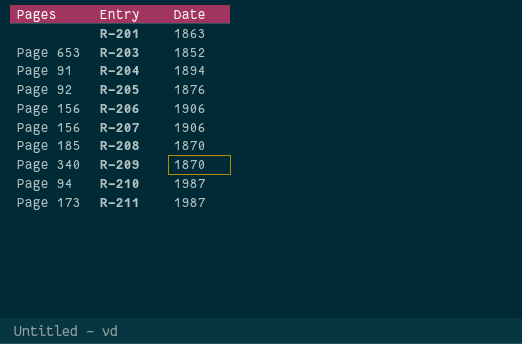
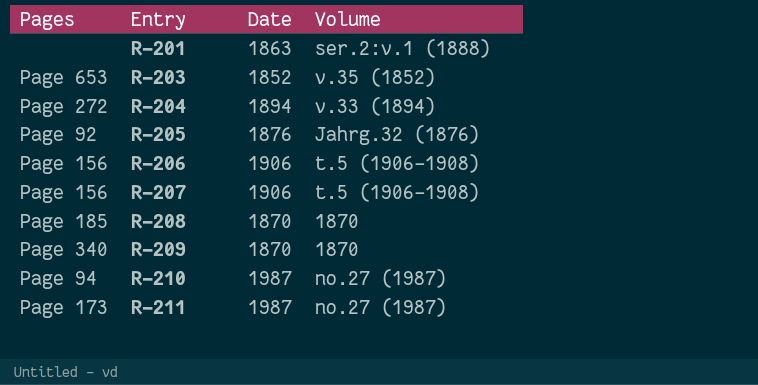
column Volume | position: none -> 4
R-204 | Pages: Page 91 -> Page 272

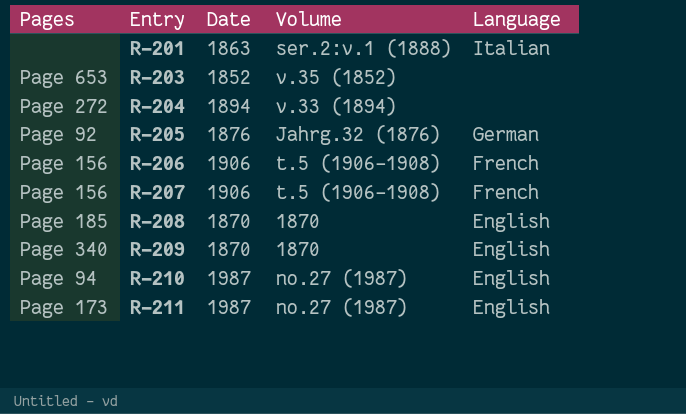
column Language | position: none -> 5

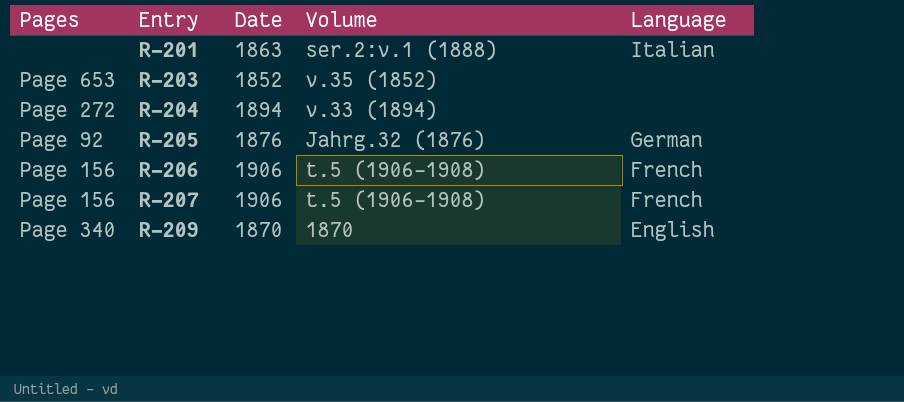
row R-208: Page 185 | 1870 | 1870 | English -> none
row R-210: Page 94 | 1987 | no.27 (1987) | English -> none
row R-211: Page 173 | 1987 | no.27 (1987) | English -> none

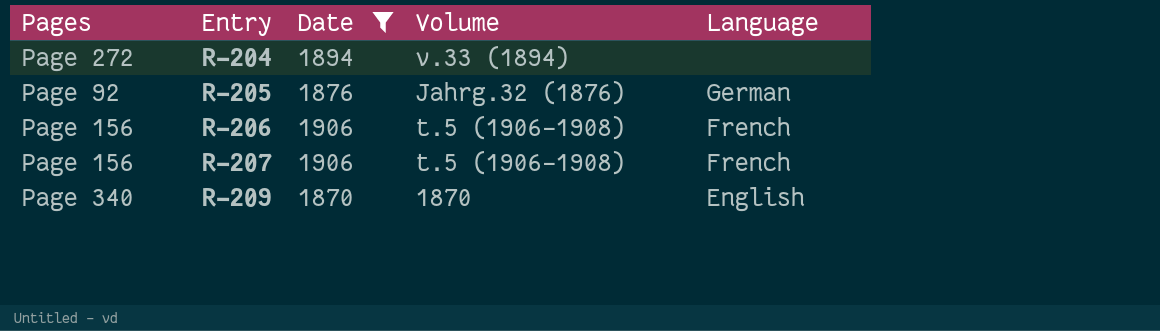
filter: none -> Date >= 1870

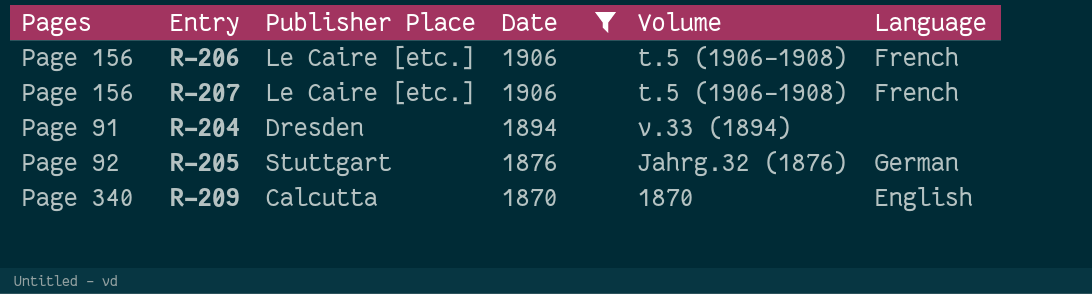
row order: Entry ascending -> Date descending
column Publisher Place | position: none -> 3
R-204 | Pages: Page 272 -> Page 91

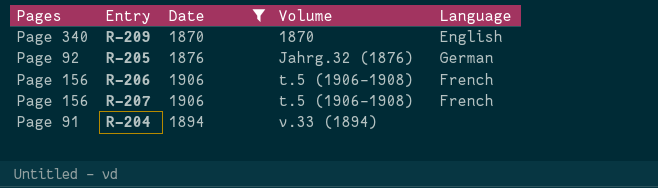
row order: Date descending -> Volume ascending
column Publisher Place | position: 3 -> none

